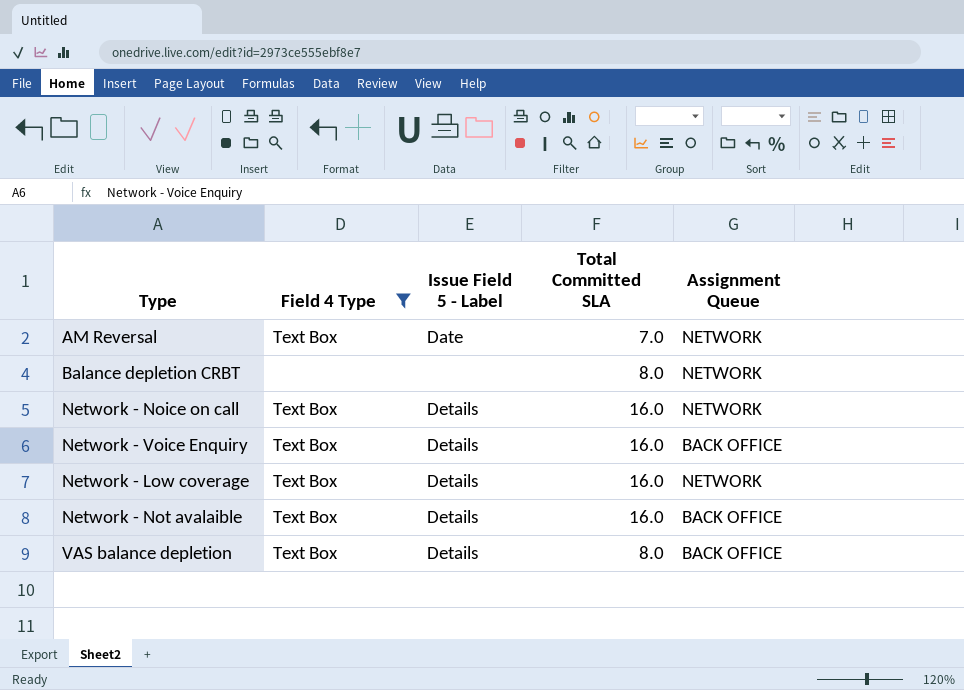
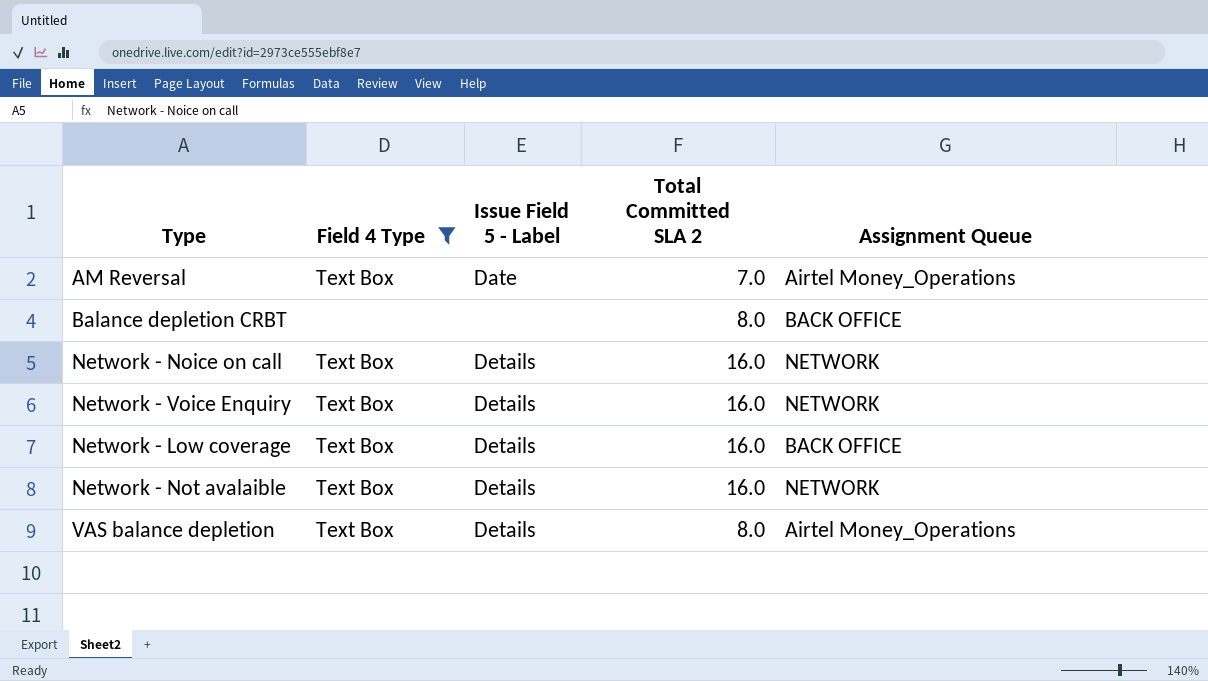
column name: Total Committed SLA -> Total Committed SLA 2
AM Reversal | Assignment Queue: NETWORK -> Airtel Money_Operations
Balance depletion CRBT | Assignment Queue: NETWORK -> BACK OFFICE
Network - Voice Enquiry | Assignment Queue: BACK OFFICE -> NETWORK
Network - Low coverage | Assignment Queue: NETWORK -> BACK OFFICE
Network - Not avalaible | Assignment Queue: BACK OFFICE -> NETWORK
VAS balance depletion | Assignment Queue: BACK OFFICE -> Airtel Money_Operations

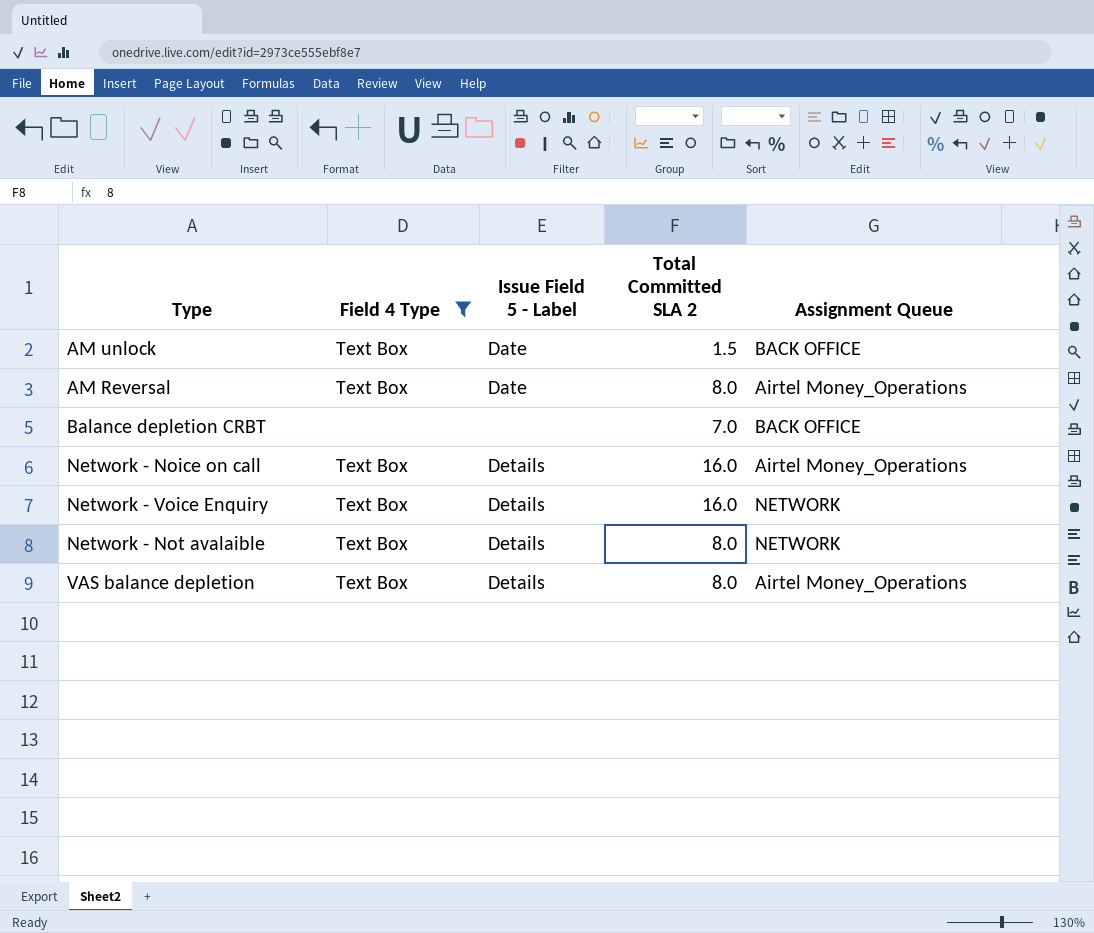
row Network - Low coverage: Text Box | Details | 16.0 | BACK OFFICE -> none
row AM unlock: none -> Text Box | Date | 1.5 | BACK OFFICE
AM Reversal | Total Committed SLA 2: 7.0 -> 8.0
Balance depletion CRBT | Total Committed SLA 2: 8.0 -> 7.0
Network - Noice on call | Assignment Queue: NETWORK -> Airtel Money_Operations
Network - Not avalaible | Total Committed SLA 2: 16.0 -> 8.0

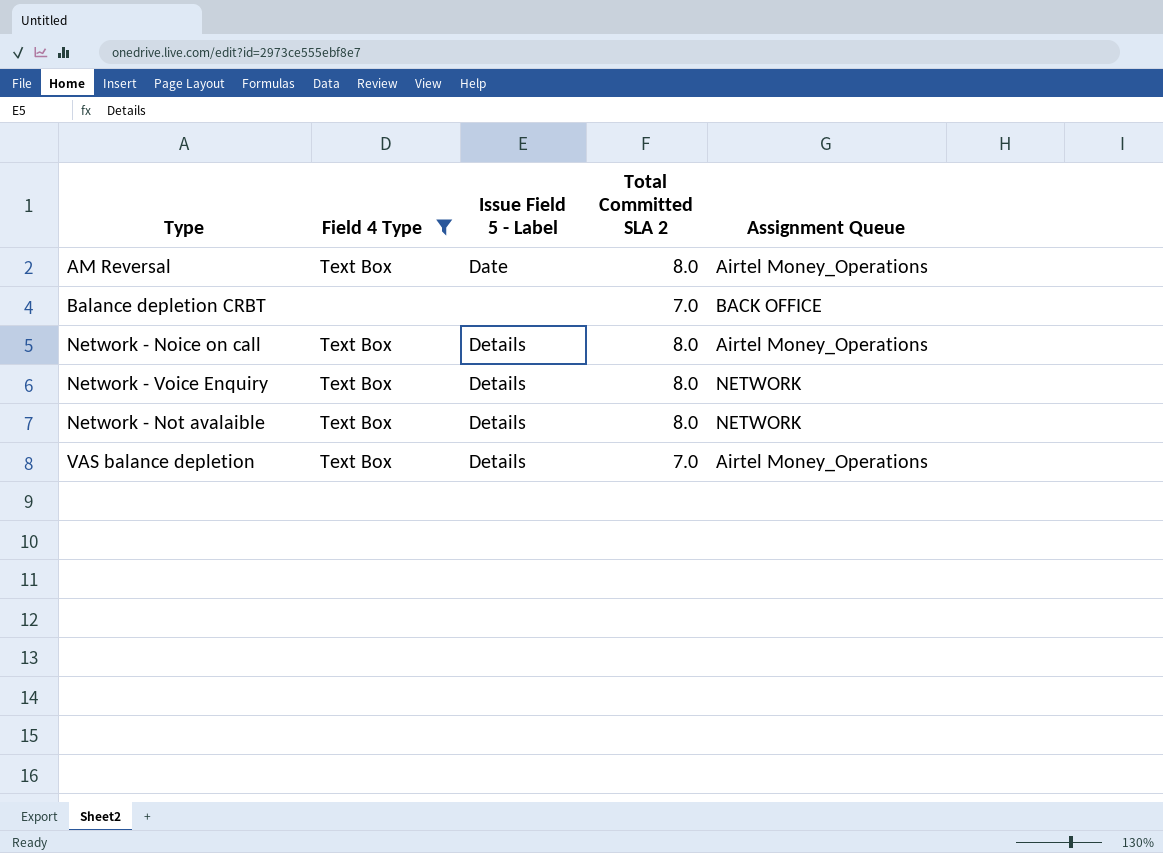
row AM unlock: Text Box | Date | 1.5 | BACK OFFICE -> none
Network - Noice on call | Total Committed SLA 2: 16.0 -> 8.0
Network - Voice Enquiry | Total Committed SLA 2: 16.0 -> 8.0
VAS balance depletion | Total Committed SLA 2: 8.0 -> 7.0

